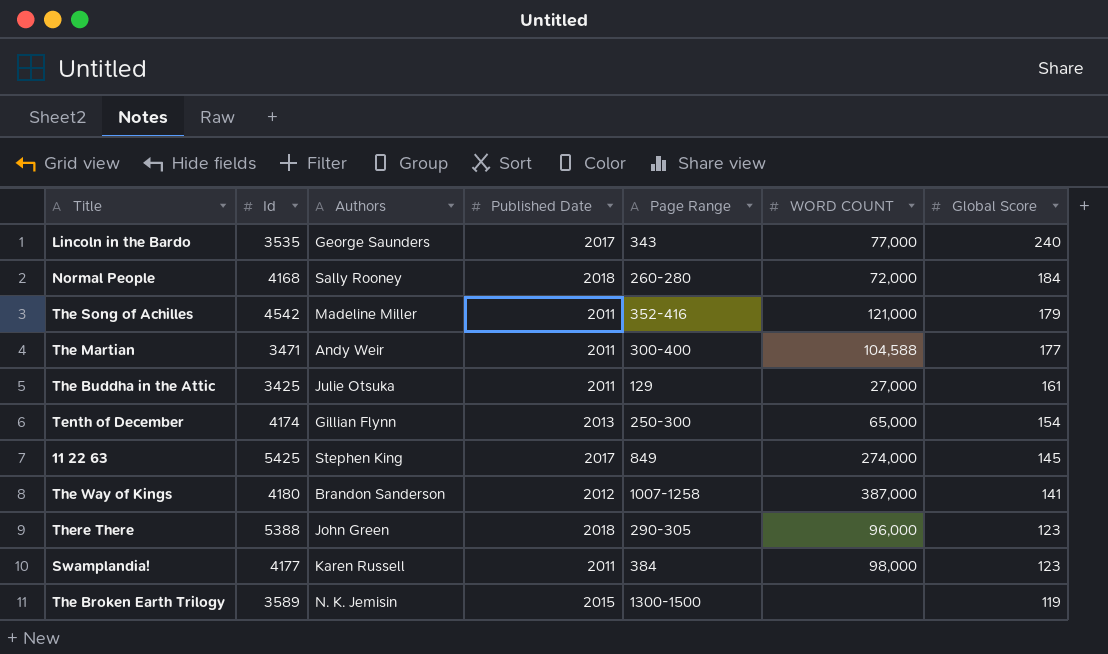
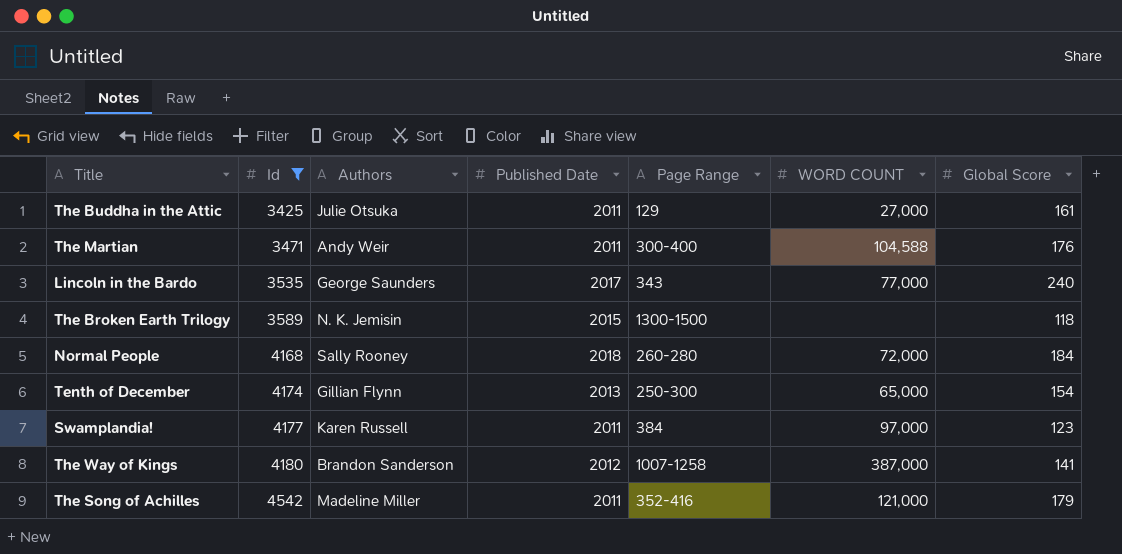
filter: none -> Id <= 4542
row order: Global Score descending -> Id ascending
The Martian | Global Score: 177 -> 176
The Broken Earth Trilogy | Global Score: 119 -> 118
Swamplandia! | WORD COUNT: 98,000 -> 97,000

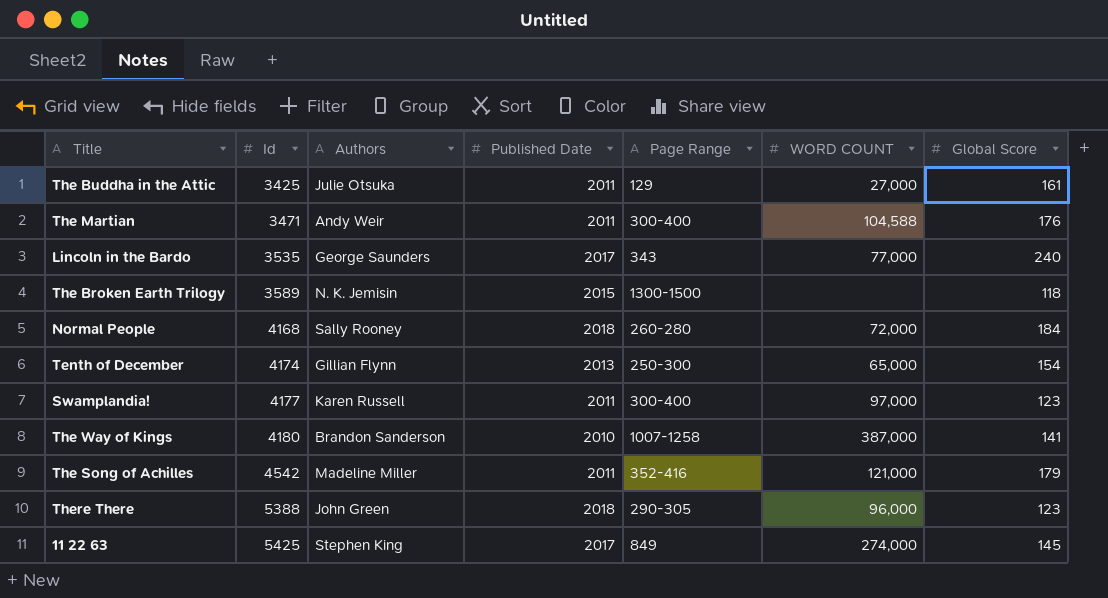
filter: Id <= 4542 -> none
Swamplandia! | Page Range: 384 -> 300-400
The Way of Kings | Published Date: 2012 -> 2010

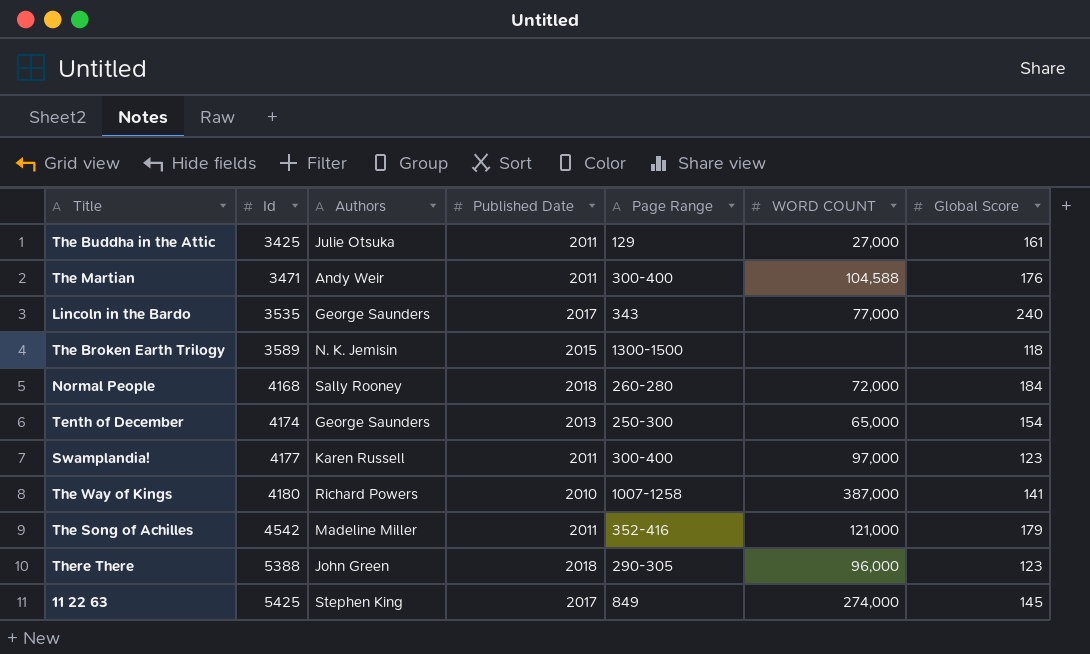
Tenth of December | Authors: Gillian Flynn -> George Saunders
The Way of Kings | Authors: Brandon Sanderson -> Richard Powers

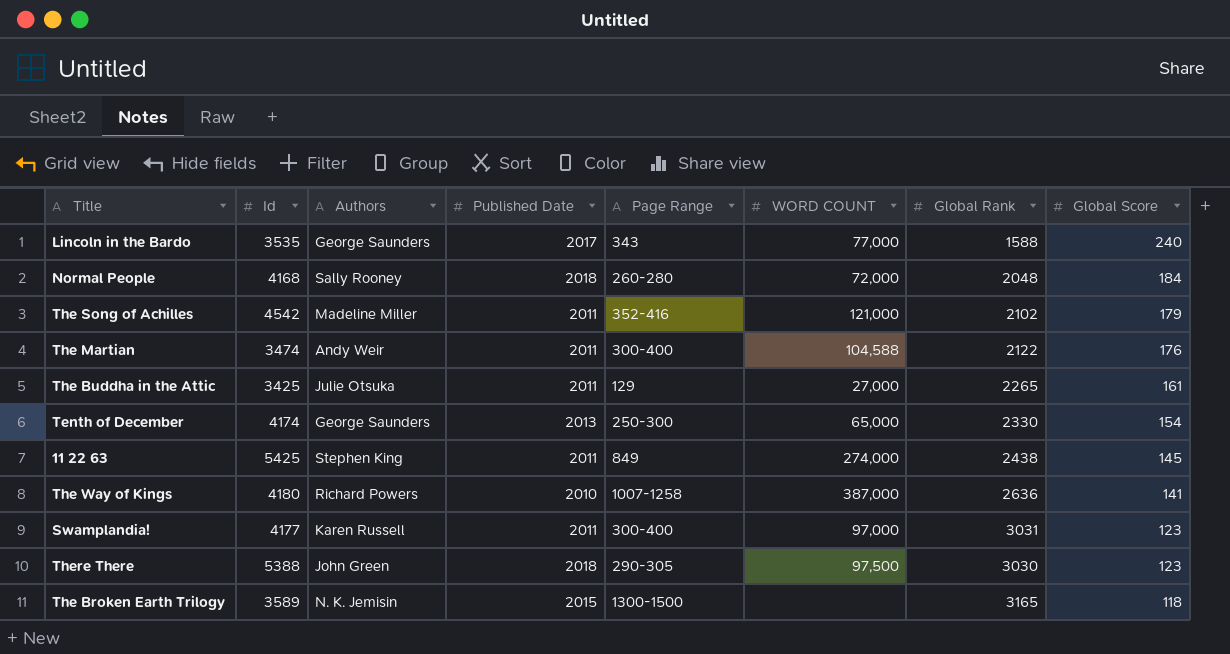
row order: Id ascending -> Global Score descending
column Global Rank | position: none -> 7
The Martian | Id: 3471 -> 3474
11 22 63 | Published Date: 2017 -> 2011
There There | WORD COUNT: 96,000 -> 97,500

